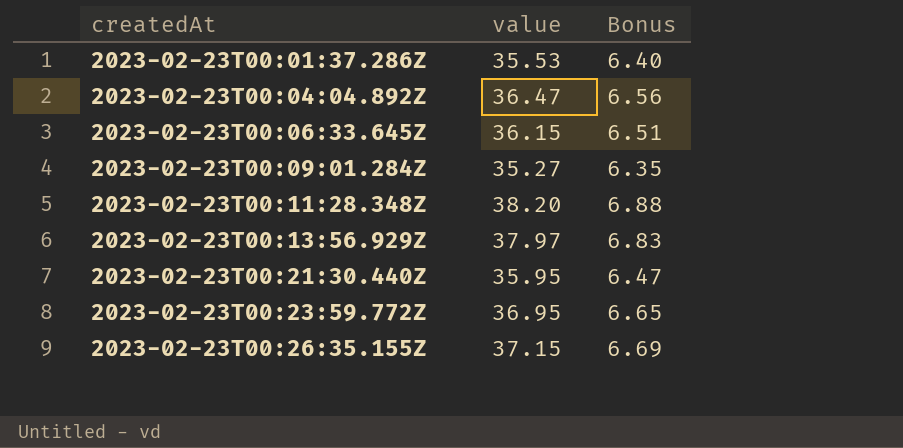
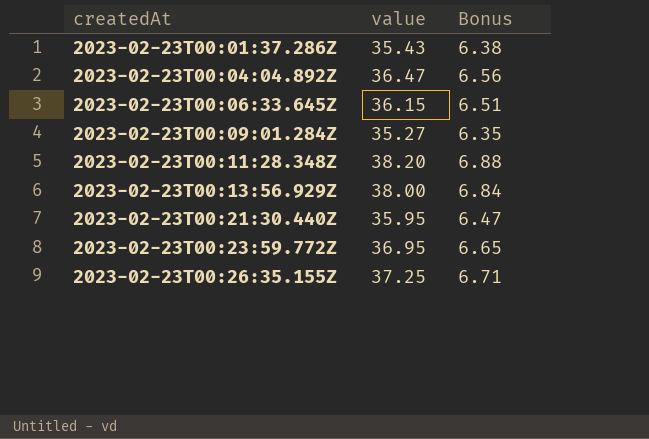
2023-02-23T00:01:37.286Z | value: 35.53 -> 35.43
2023-02-23T00:01:37.286Z | Bonus: 6.40 -> 6.38
2023-02-23T00:13:56.929Z | value: 37.97 -> 38.00
2023-02-23T00:13:56.929Z | Bonus: 6.83 -> 6.84
2023-02-23T00:26:35.155Z | value: 37.15 -> 37.25
2023-02-23T00:26:35.155Z | Bonus: 6.69 -> 6.71

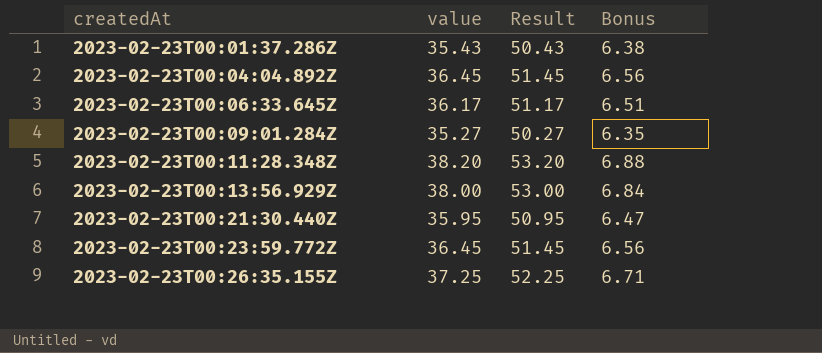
column Result | formula: none -> [value] + 15
2023-02-23T00:04:04.892Z | value: 36.47 -> 36.45
2023-02-23T00:06:33.645Z | value: 36.15 -> 36.17
2023-02-23T00:23:59.772Z | value: 36.95 -> 36.45
2023-02-23T00:23:59.772Z | Bonus: 6.65 -> 6.56

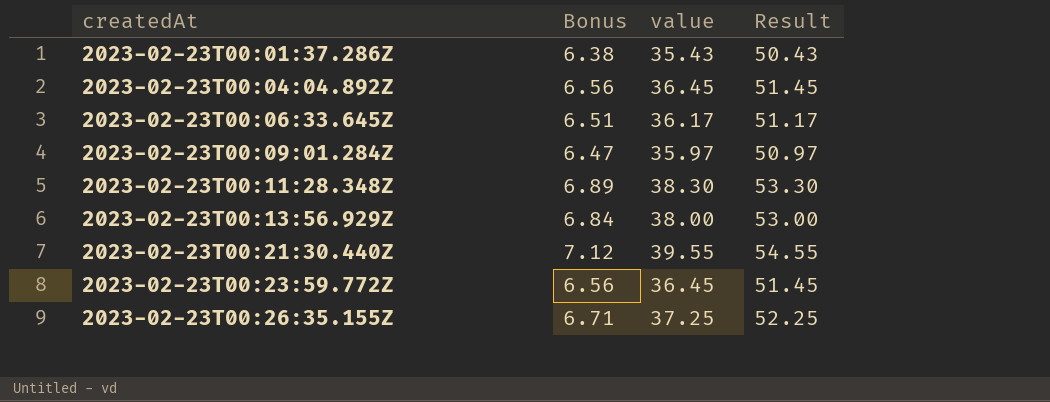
column Bonus | position: 4 -> 2
2023-02-23T00:09:01.284Z | Bonus: 6.35 -> 6.47
2023-02-23T00:09:01.284Z | value: 35.27 -> 35.97
2023-02-23T00:09:01.284Z | Result: 50.27 -> 50.97
2023-02-23T00:11:28.348Z | Bonus: 6.88 -> 6.89
2023-02-23T00:11:28.348Z | value: 38.20 -> 38.30
2023-02-23T00:11:28.348Z | Result: 53.20 -> 53.30
2023-02-23T00:21:30.440Z | Bonus: 6.47 -> 7.12
2023-02-23T00:21:30.440Z | value: 35.95 -> 39.55
2023-02-23T00:21:30.440Z | Result: 50.95 -> 54.55

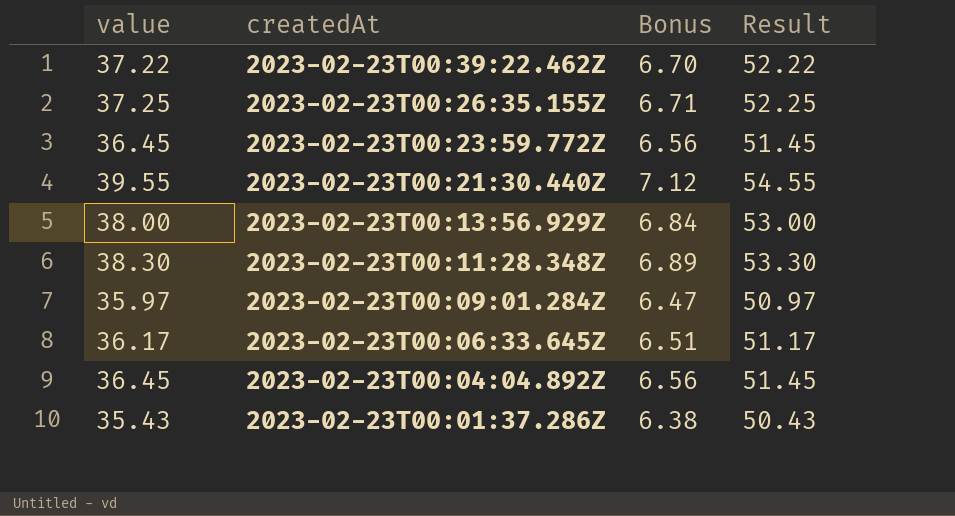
row order: createdAt ascending -> createdAt descending
column value | position: 3 -> 1
row 2023-02-23T00:39:22.462Z: none -> 37.22 | 6.70 | 52.22

